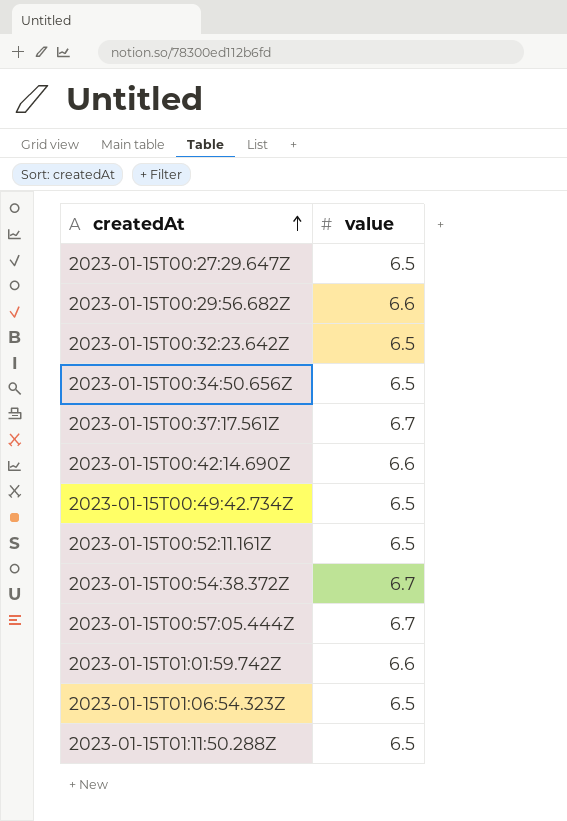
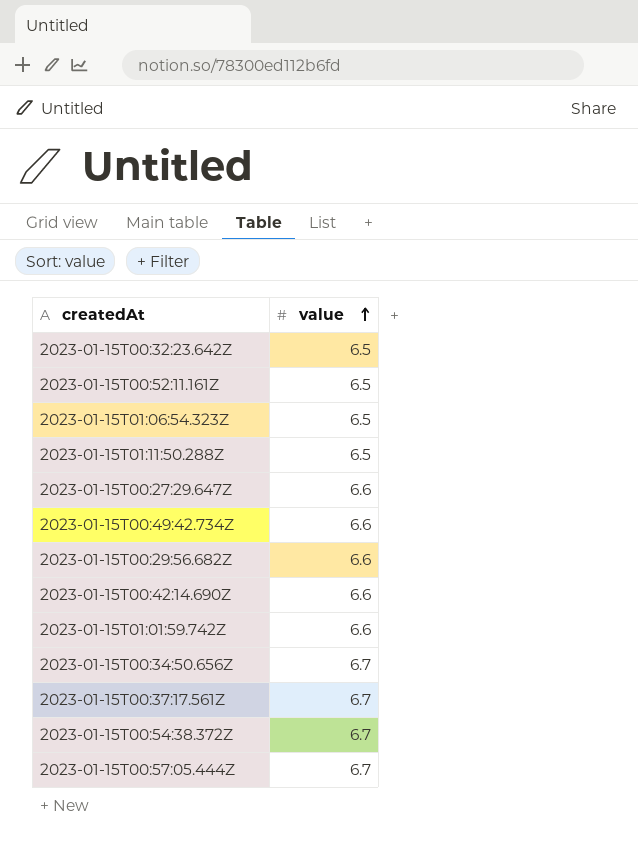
row order: createdAt ascending -> value ascending
2023-01-15T00:27:29.647Z | value: 6.5 -> 6.6
2023-01-15T00:49:42.734Z | value: 6.5 -> 6.6
2023-01-15T00:34:50.656Z | value: 6.5 -> 6.7

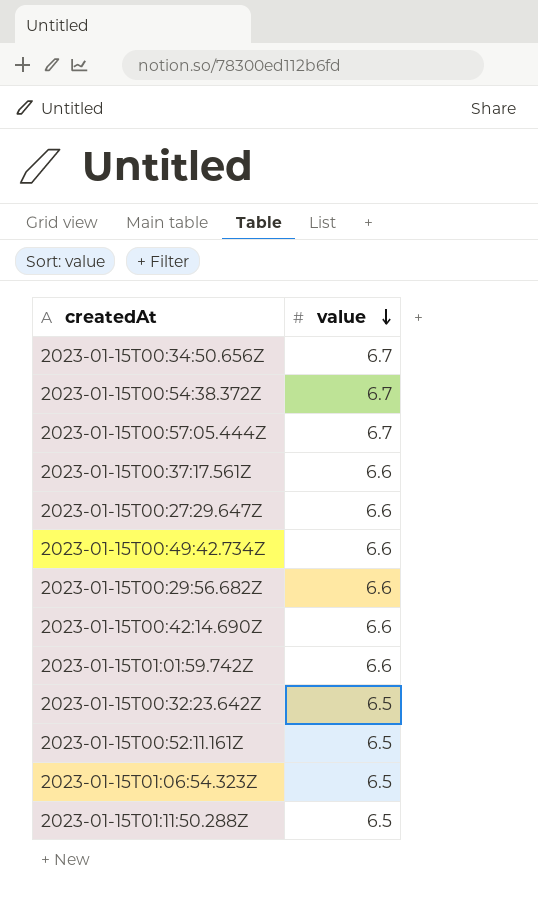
row order: value ascending -> value descending
2023-01-15T00:37:17.561Z | value: 6.7 -> 6.6

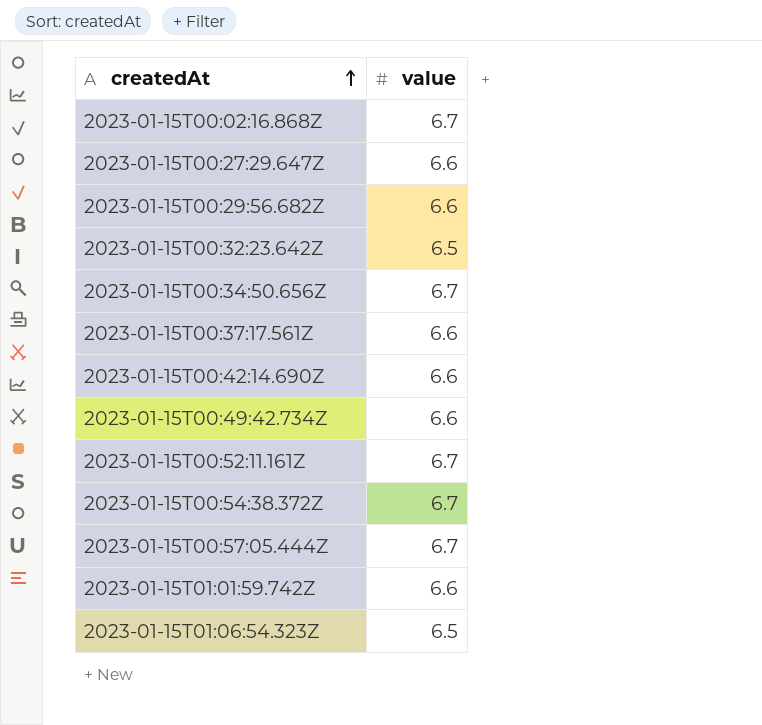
row order: value descending -> createdAt ascending
row 2023-01-15T01:11:50.288Z: 6.5 -> none
row 2023-01-15T00:02:16.868Z: none -> 6.7
2023-01-15T00:52:11.161Z | value: 6.5 -> 6.7

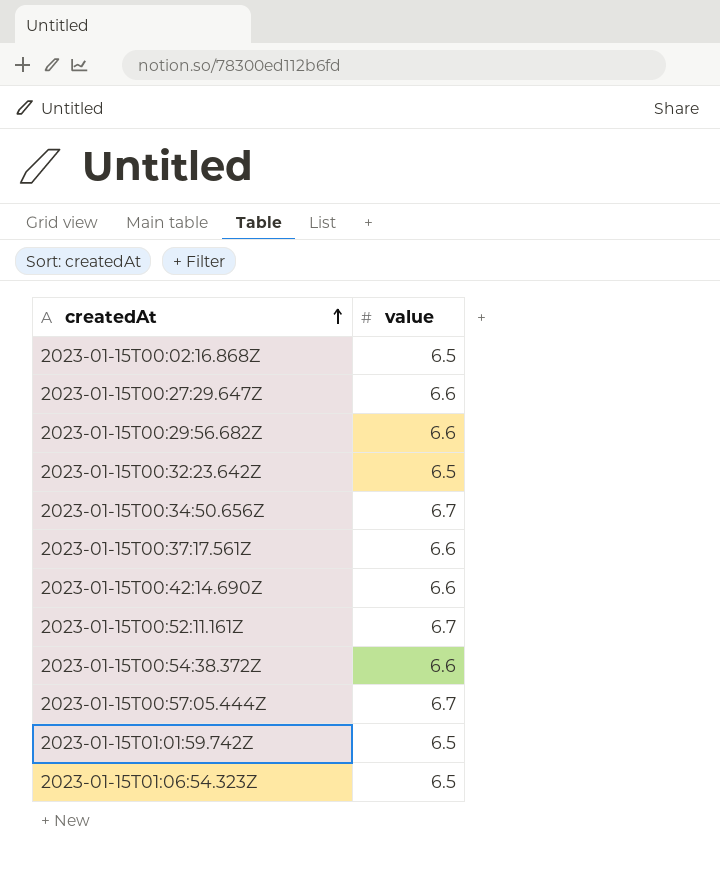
row 2023-01-15T00:49:42.734Z: 6.6 -> none
2023-01-15T00:02:16.868Z | value: 6.7 -> 6.5
2023-01-15T00:54:38.372Z | value: 6.7 -> 6.6
2023-01-15T01:01:59.742Z | value: 6.6 -> 6.5

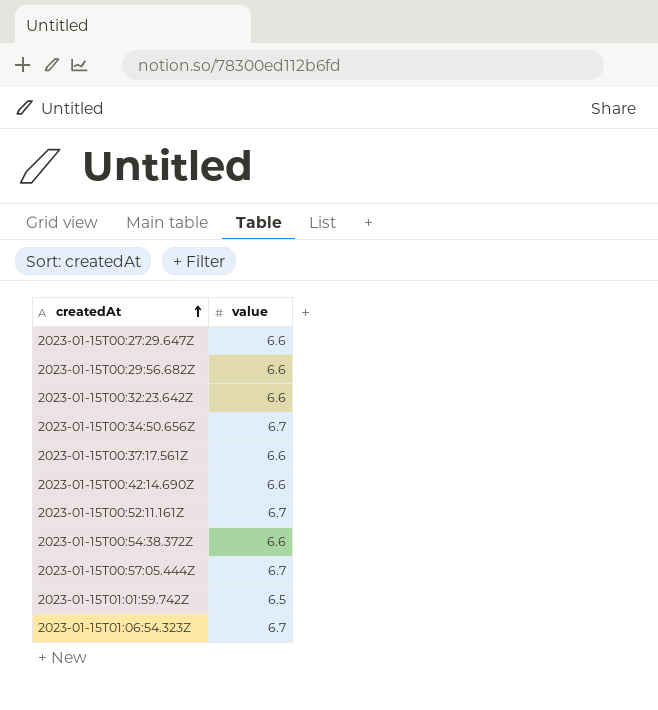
row 2023-01-15T00:02:16.868Z: 6.5 -> none
2023-01-15T00:32:23.642Z | value: 6.5 -> 6.6
2023-01-15T01:06:54.323Z | value: 6.5 -> 6.7

